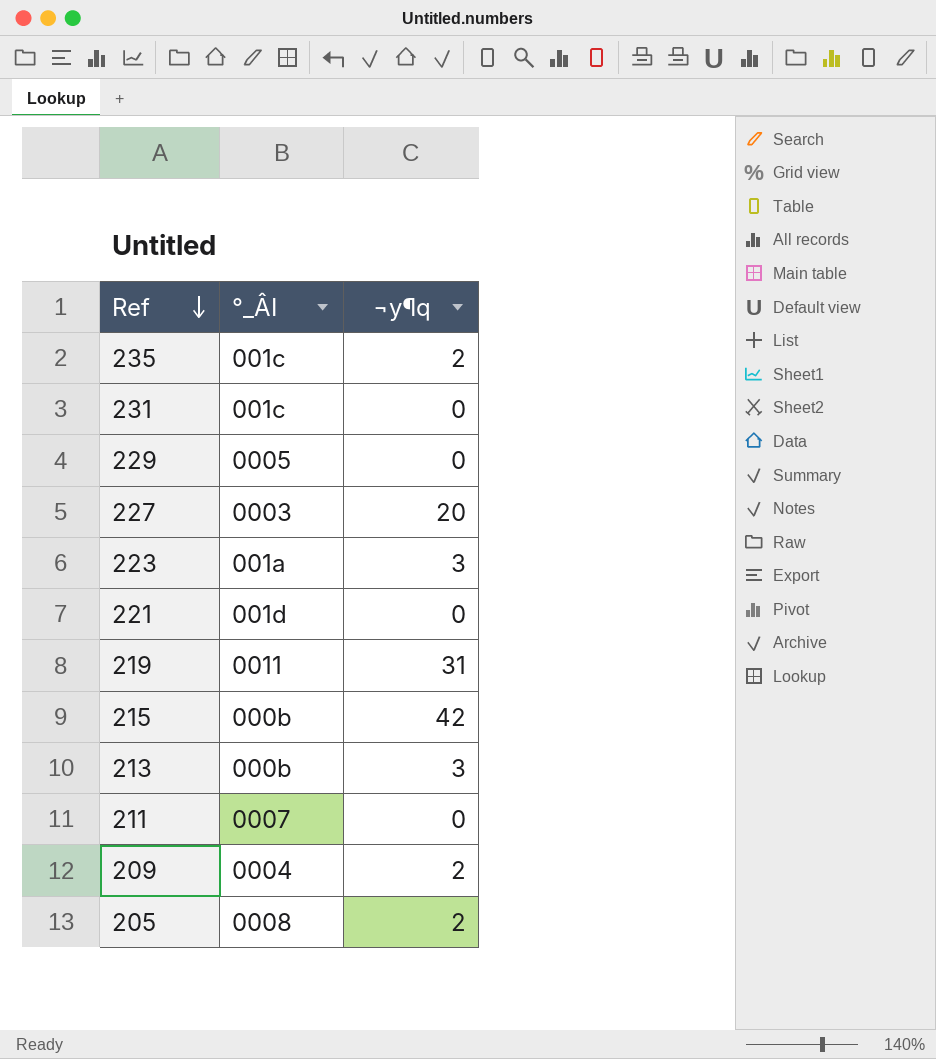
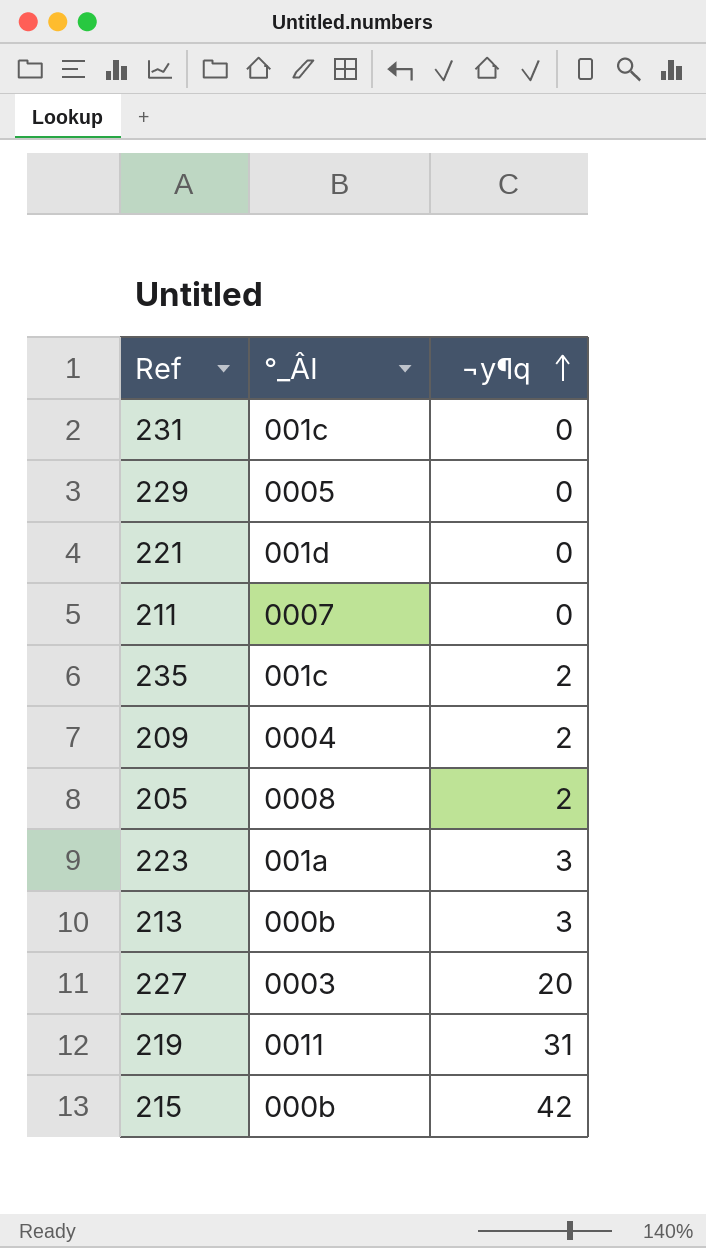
row order: Ref descending -> ¬y¶q ascending

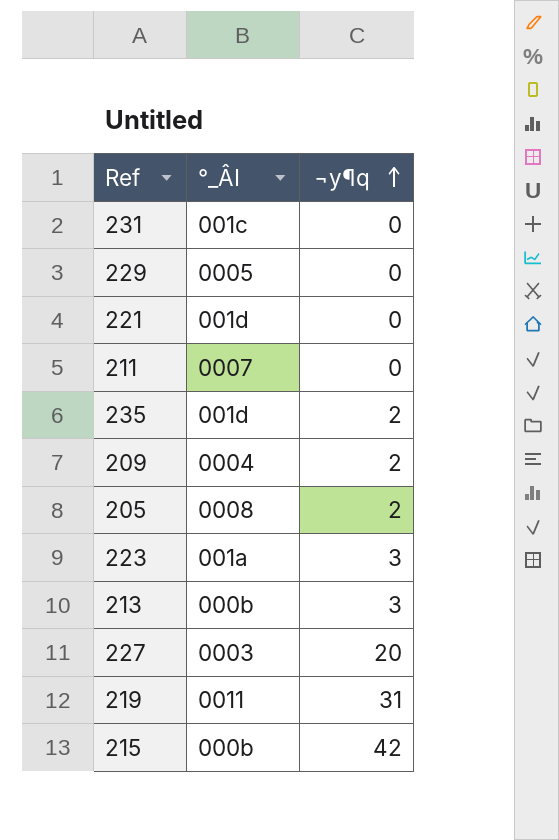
235 | °_ÂI: 001c -> 001d

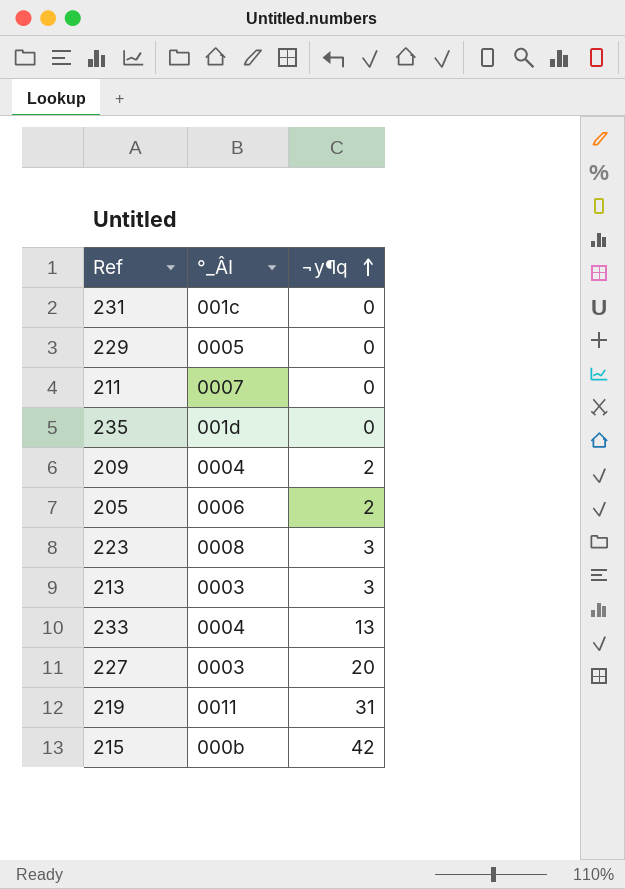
row 221: 001d | 0 -> none
235 | ¬y¶q: 2 -> 0
205 | °_ÂI: 0008 -> 0006
223 | °_ÂI: 001a -> 0008
213 | °_ÂI: 000b -> 0003
row 233: none -> 0004 | 13

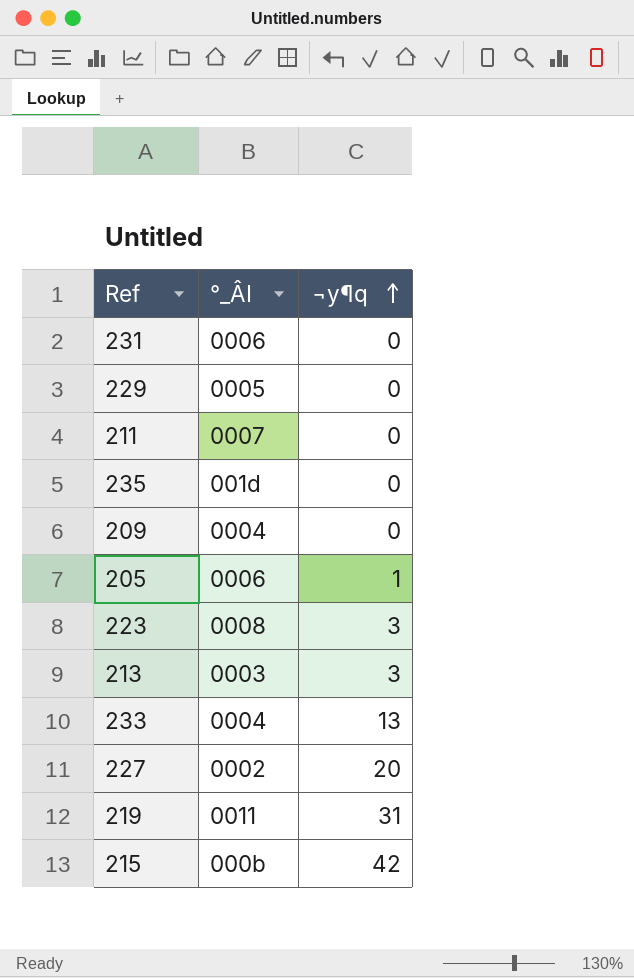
231 | °_ÂI: 001c -> 0006
209 | ¬y¶q: 2 -> 0
205 | ¬y¶q: 2 -> 1
227 | °_ÂI: 0003 -> 0002

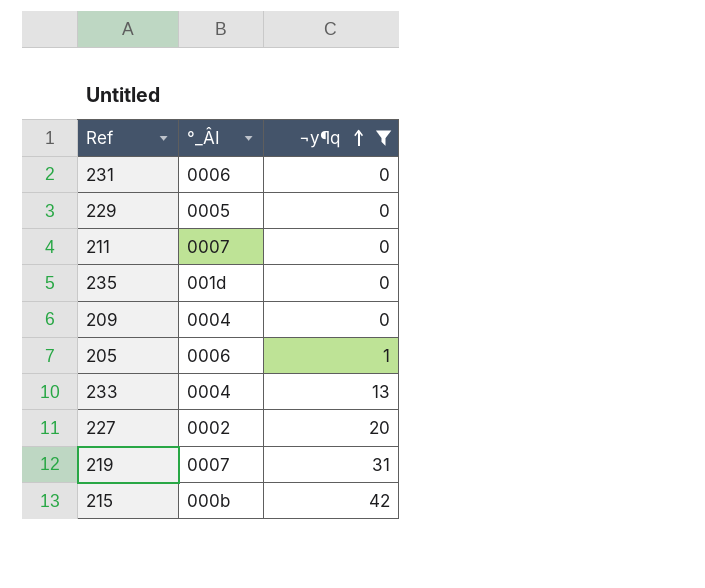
filter: none -> ¬y¶q != 3
219 | °_ÂI: 0011 -> 0007

